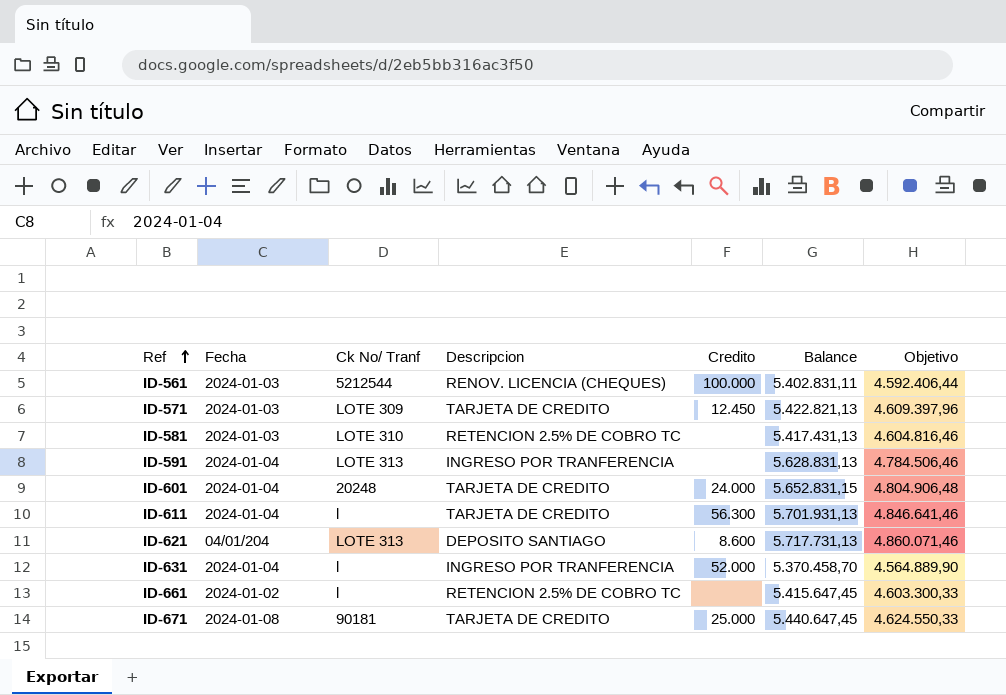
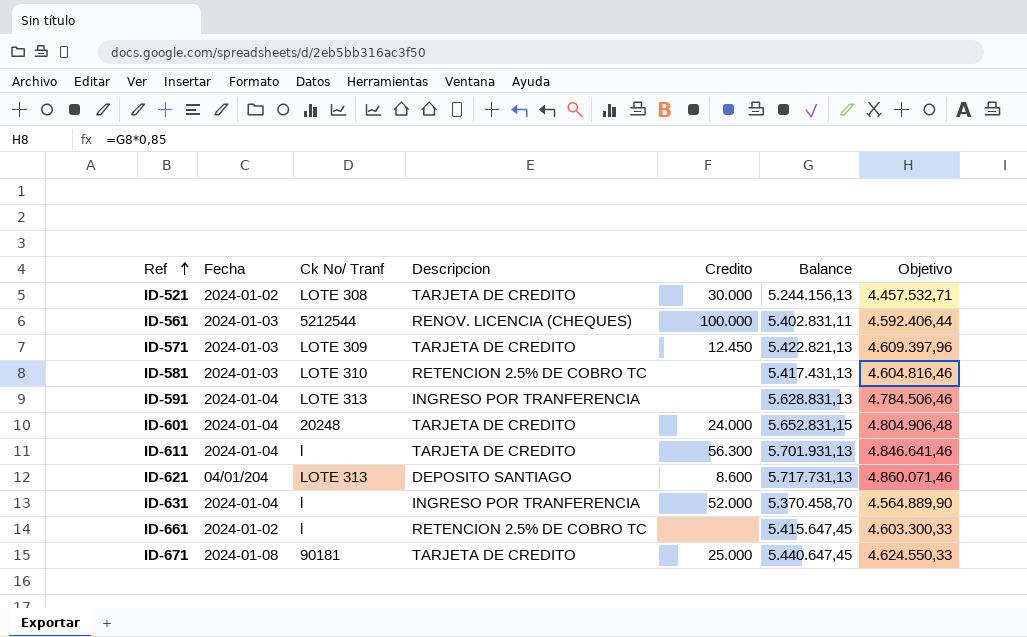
row ID-521: none -> 2024-01-02 | LOTE 308 | TARJETA DE CREDITO | 30.000 | 5.244.156,13 | 4.457.532,71

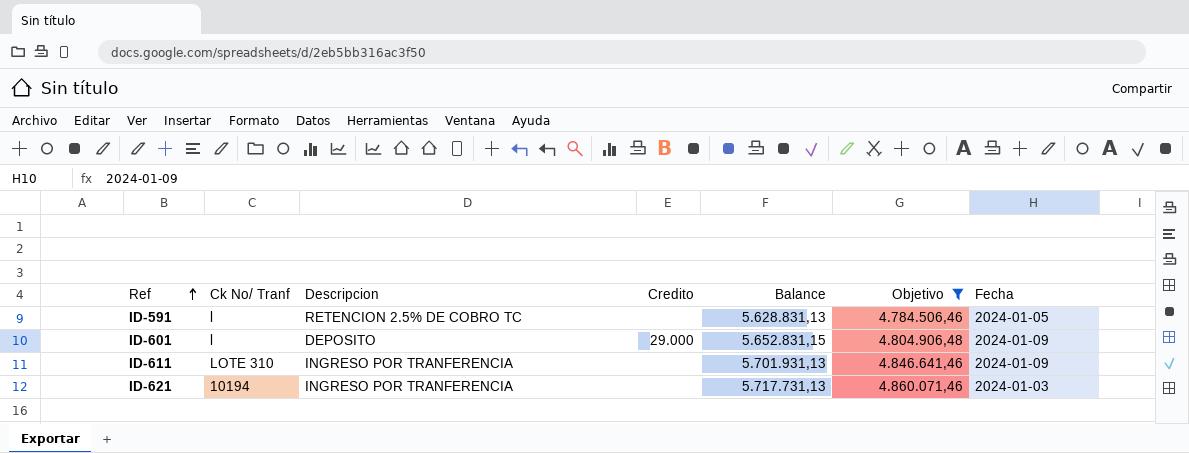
filter: none -> Objetivo >= 4.784.506,46
column Fecha | position: 2 -> 7
ID-591 | Ck No/ Tranf: LOTE 313 -> l
ID-591 | Descripcion: INGRESO POR TRANFERENCIA -> RETENCION 2.5% DE COBRO TC
ID-591 | Fecha: 2024-01-04 -> 2024-01-05
ID-601 | Ck No/ Tranf: 20248 -> l
ID-601 | Descripcion: TARJETA DE CREDITO -> DEPOSITO
ID-601 | Credito: 24.000 -> 29.000
ID-601 | Fecha: 2024-01-04 -> 2024-01-09
ID-611 | Ck No/ Tranf: l -> LOTE 310
ID-611 | Descripcion: TARJETA DE CREDITO -> INGRESO POR TRANFERENCIA
ID-611 | Credito: 56.300 -> none
ID-611 | Fecha: 2024-01-04 -> 2024-01-09
ID-621 | Ck No/ Tranf: LOTE 313 -> 10194
ID-621 | Descripcion: DEPOSITO SANTIAGO -> INGRESO POR TRANFERENCIA
ID-621 | Credito: 8.600 -> none
ID-621 | Fecha: 04/01/204 -> 2024-01-03

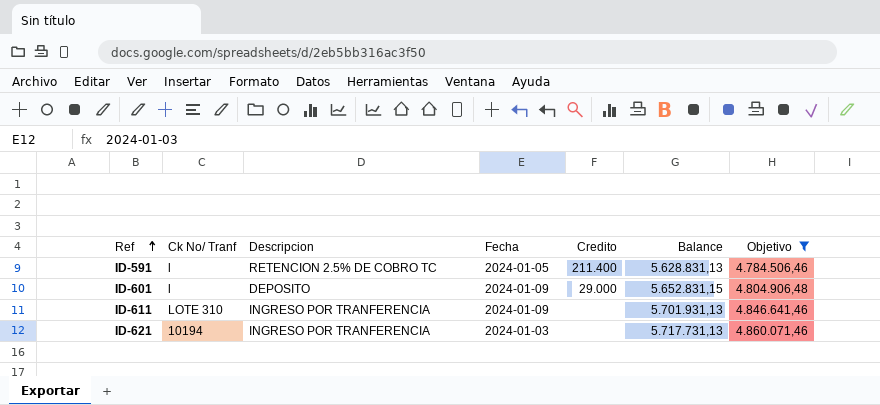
column Fecha | position: 7 -> 4
ID-591 | Credito: none -> 211.400

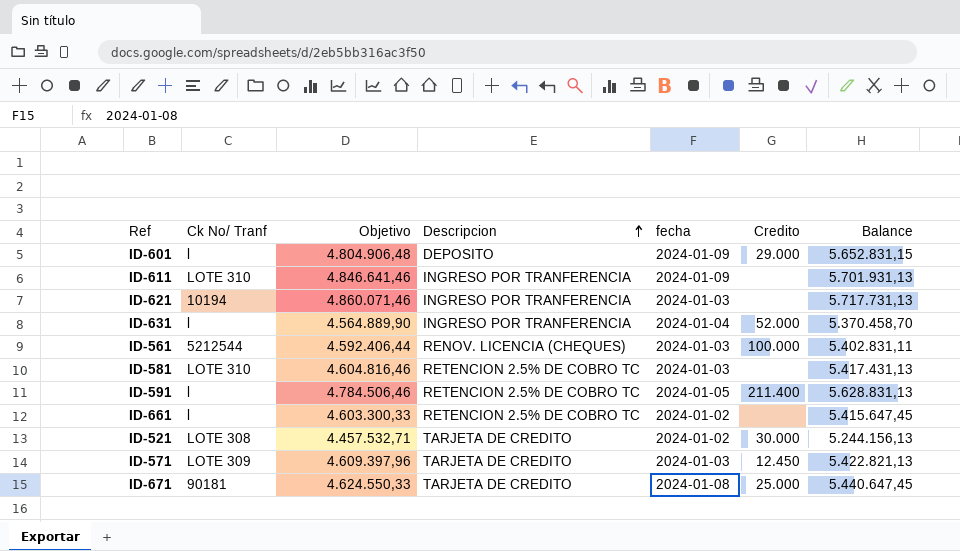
filter: Objetivo >= 4.784.506,46 -> none
row order: Ref ascending -> Descripcion ascending
column Objetivo | position: 7 -> 3
column name: Fecha -> fecha

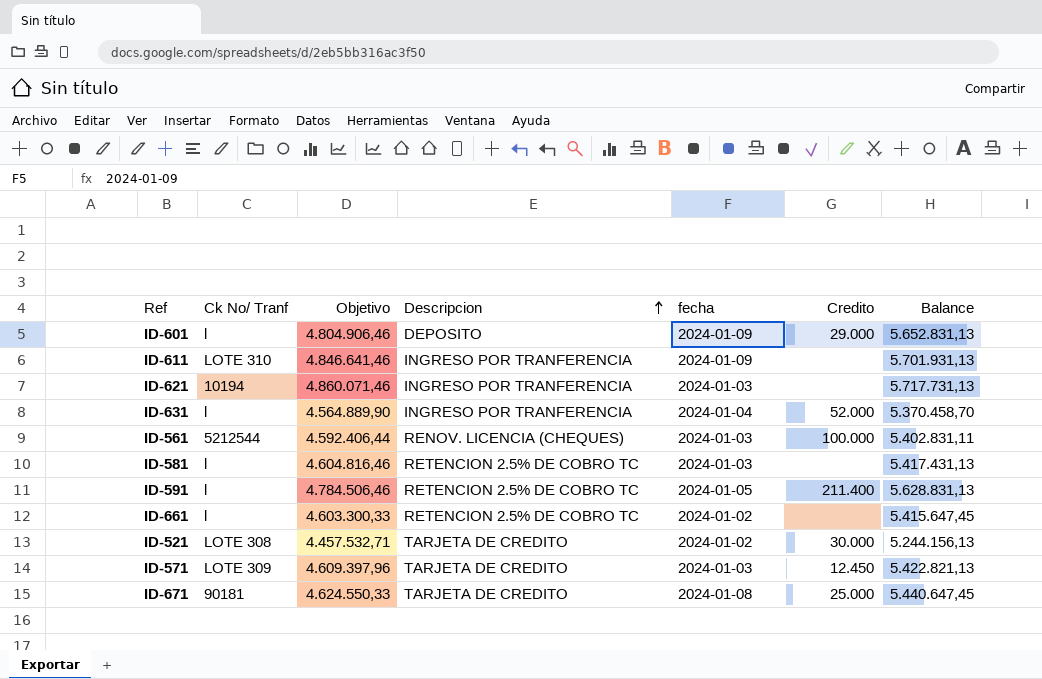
ID-601 | Objetivo: 4.804.906,48 -> 4.804.906,46
ID-601 | Balance: 5.652.831,15 -> 5.652.831,13
ID-581 | Ck No/ Tranf: LOTE 310 -> l

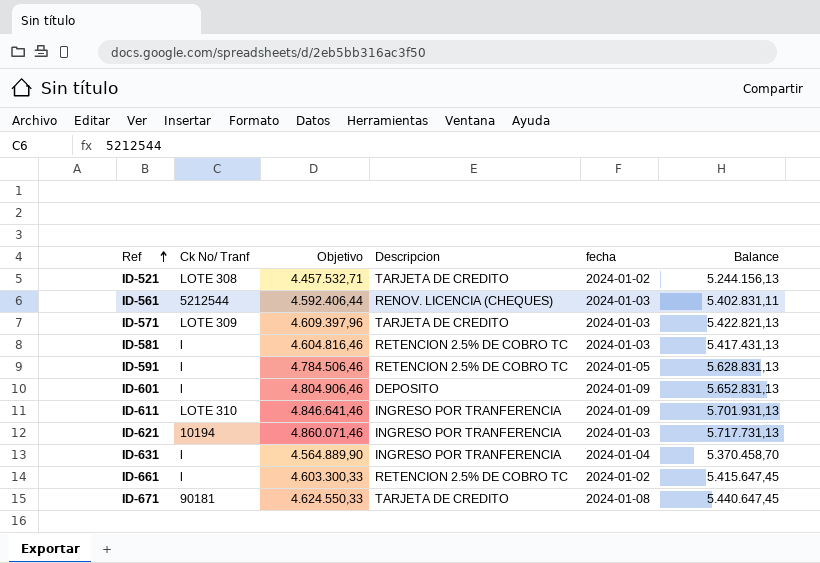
row order: Descripcion ascending -> Ref ascending
column Credito | position: 6 -> none

